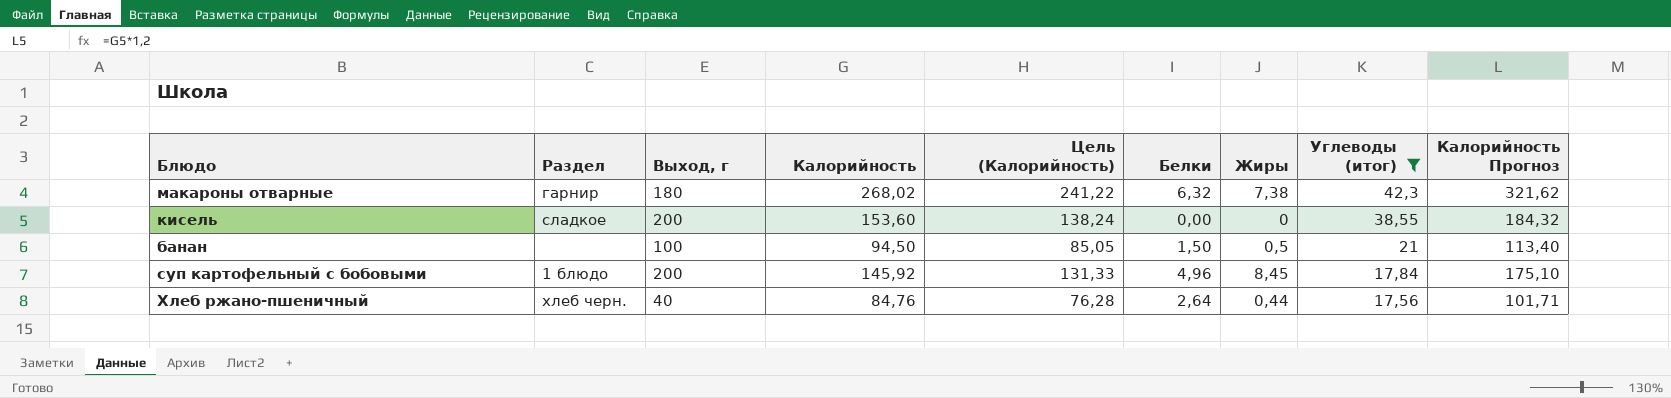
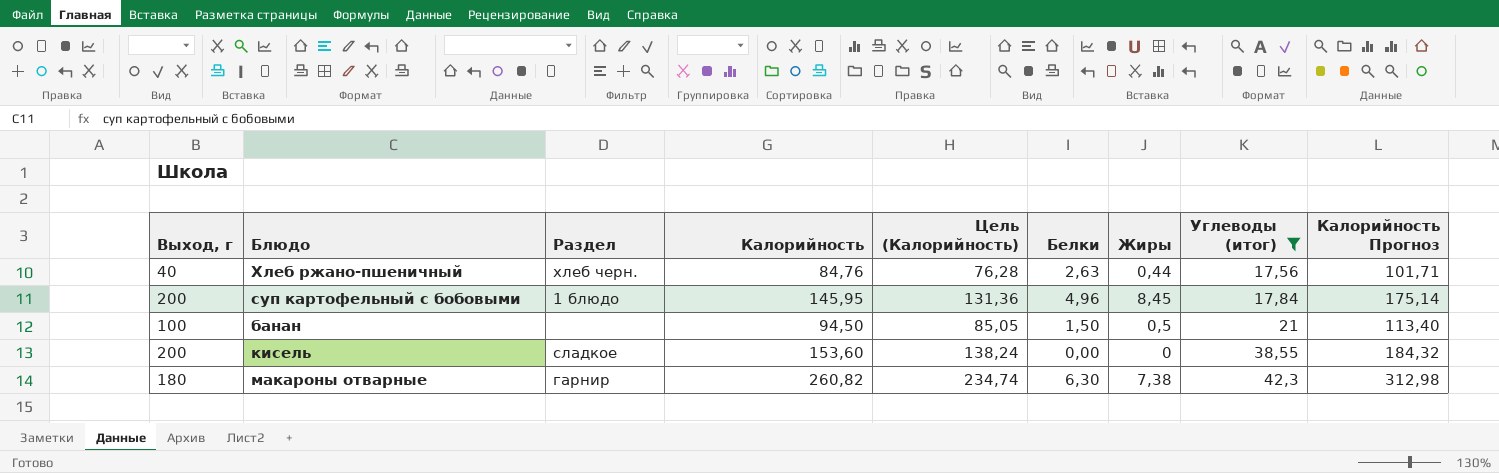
row order: Углеводы (итог) descending -> Углеводы (итог) ascending
column Выход, г | position: 3 -> 1
Хлеб ржано-пшеничный | Белки: 2,64 -> 2,63
суп картофельный с бобовыми | Калорийность: 145,92 -> 145,95
суп картофельный с бобовыми | Цель (Калорийность): 131,33 -> 131,36
суп картофельный с бобовыми | Калорийность Прогноз: 175,10 -> 175,14
макароны отварные | Калорийность: 268,02 -> 260,82
макароны отварные | Цель (Калорийность): 241,22 -> 234,74
макароны отварные | Белки: 6,32 -> 6,30
макароны отварные | Калорийность Прогноз: 321,62 -> 312,98

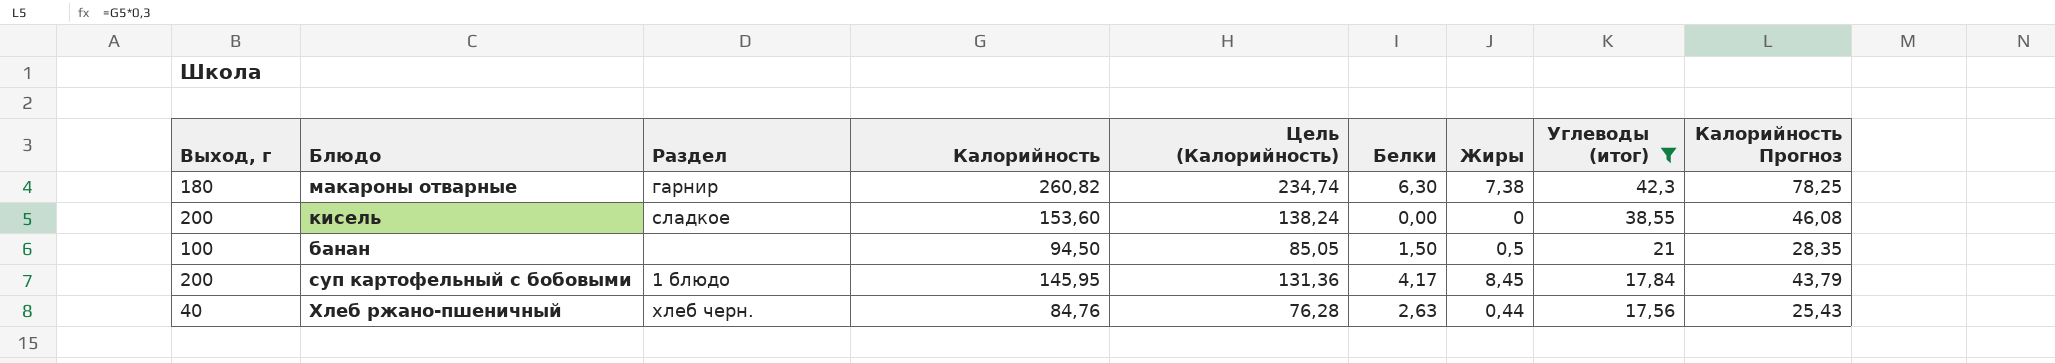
row order: Углеводы (итог) ascending -> Углеводы (итог) descending
column Калорийность Прогноз | formula: [Калорийность] * 1,2 -> [Калорийность] * 0,3
суп картофельный с бобовыми | Белки: 4,96 -> 4,17

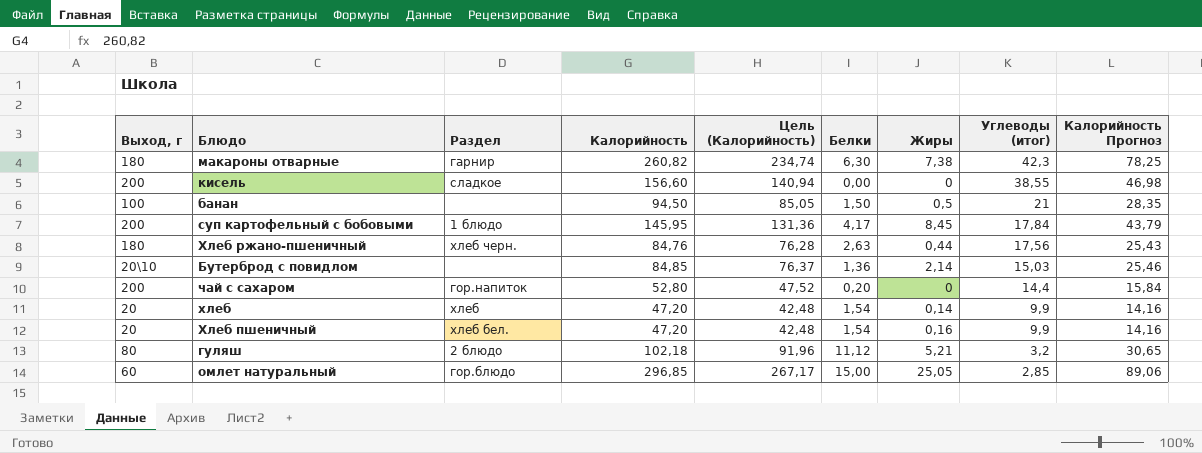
filter: Углеводы (итог) >= 17,56 -> none
кисель | Калорийность: 153,60 -> 156,60
кисель | Цель (Калорийность): 138,24 -> 140,94
кисель | Калорийность Прогноз: 46,08 -> 46,98
Хлеб ржано-пшеничный | Выход, г: 40 -> 180

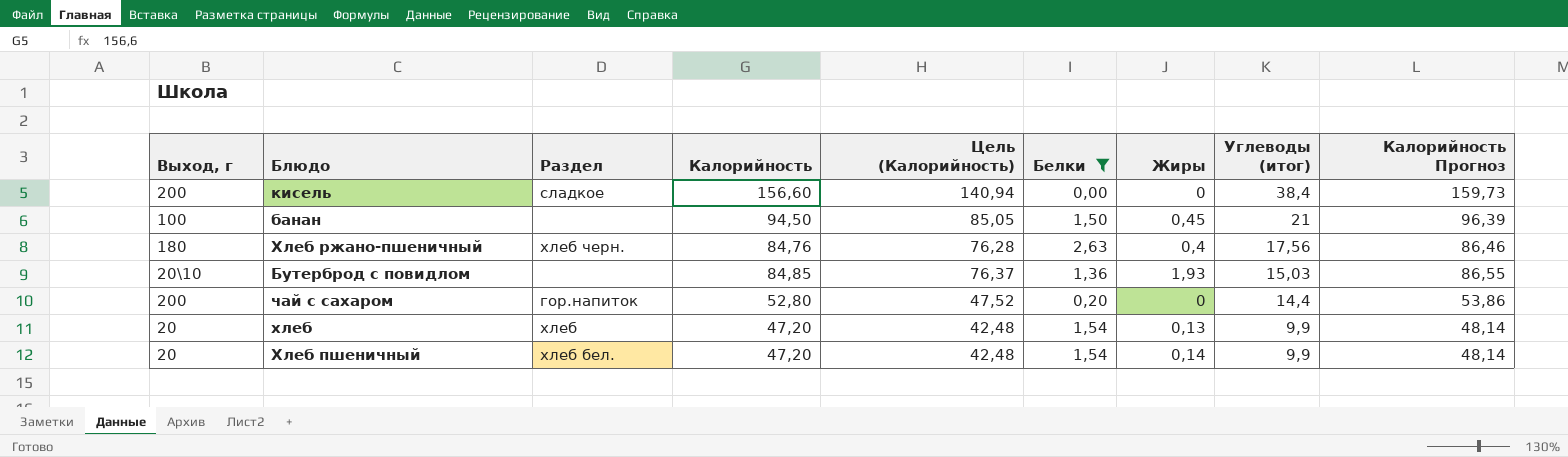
filter: none -> Белки <= 2,63
column Калорийность Прогноз | formula: [Калорийность] * 0,3 -> [Калорийность] * 1,02
кисель | Углеводы (итог): 38,55 -> 38,4
банан | Жиры: 0,5 -> 0,45
Хлеб ржано-пшеничный | Жиры: 0,44 -> 0,4
Бутерброд с повидлом | Жиры: 2,14 -> 1,93
хлеб | Жиры: 0,14 -> 0,13
Хлеб пшеничный | Жиры: 0,16 -> 0,14

